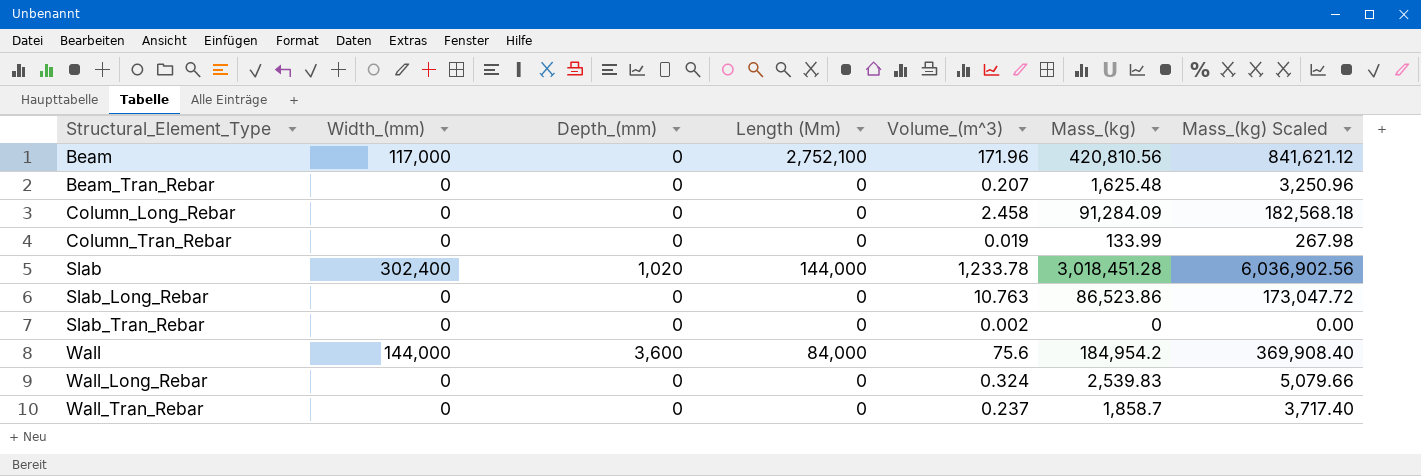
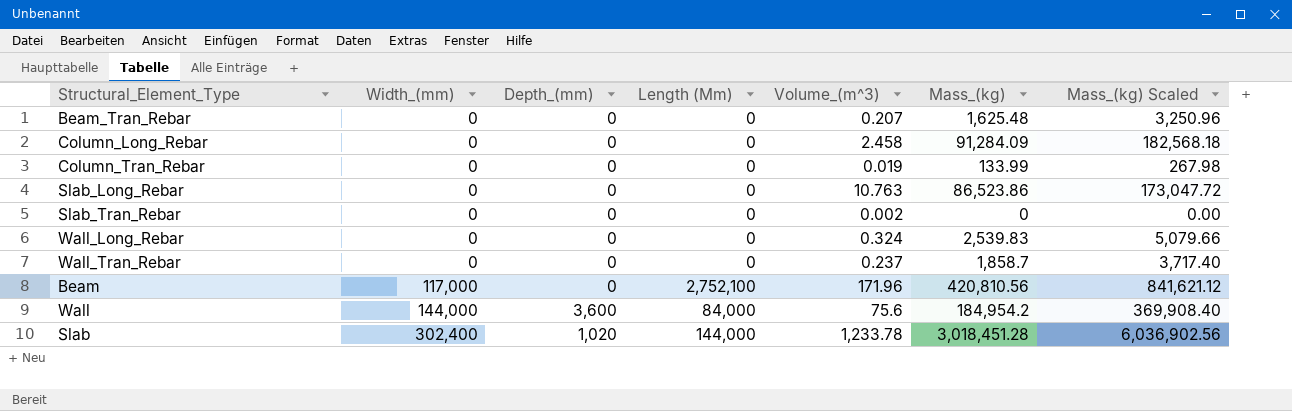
row order: Structural_Element_Type ascending -> Width_(mm) ascending

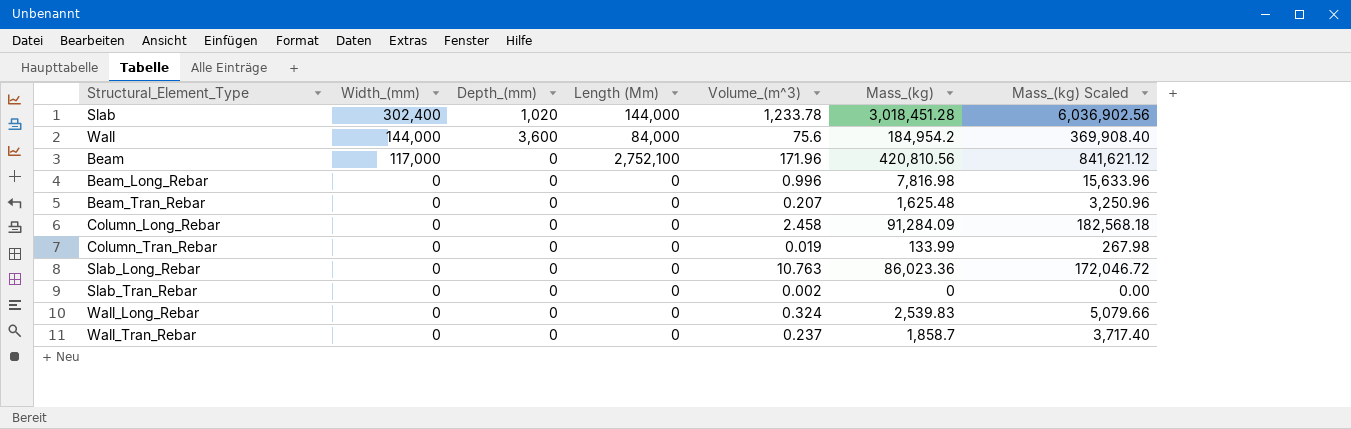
row order: Width_(mm) ascending -> Width_(mm) descending
row Beam_Long_Rebar: none -> 0 | 0 | 0 | 0.996 | 7,816.98 | 15,633.96
Slab_Long_Rebar | Mass_(kg): 86,523.86 -> 86,023.36
Slab_Long_Rebar | Mass_(kg) Scaled: 173,047.72 -> 172,046.72

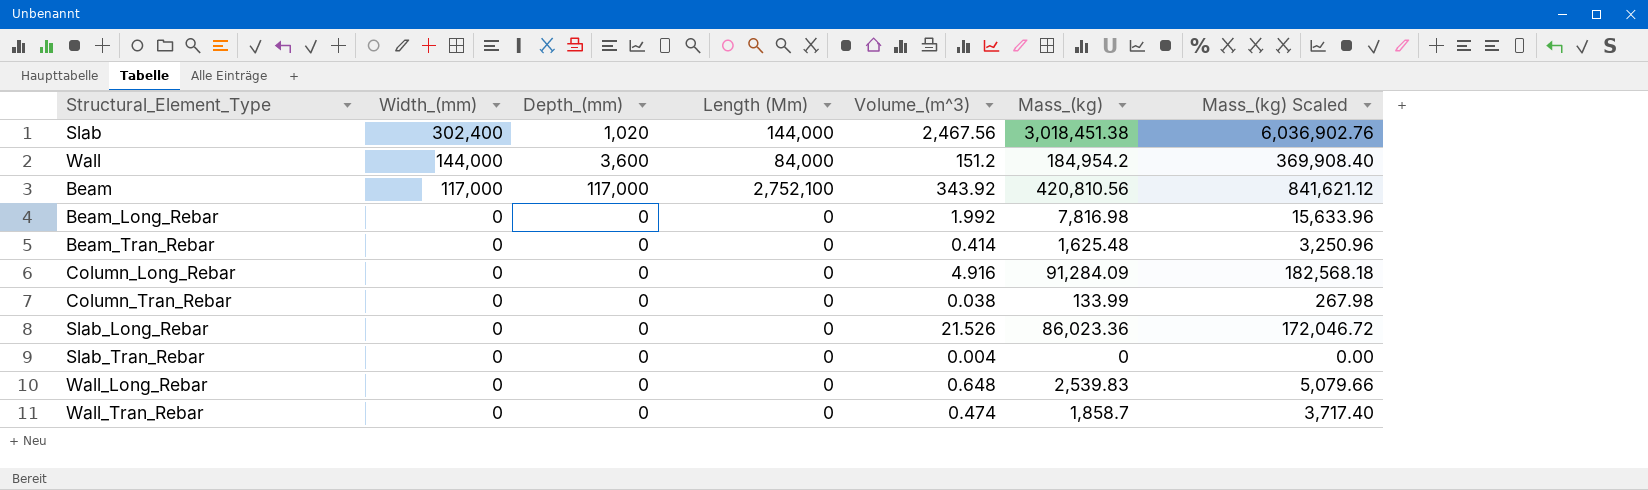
Slab | Volume_(m^3): 1,233.78 -> 2,467.56
Slab | Mass_(kg): 3,018,451.28 -> 3,018,451.38
Slab | Mass_(kg) Scaled: 6,036,902.56 -> 6,036,902.76
Wall | Volume_(m^3): 75.6 -> 151.2
Beam | Depth_(mm): 0 -> 117,000
Beam | Volume_(m^3): 171.96 -> 343.92
Beam_Long_Rebar | Volume_(m^3): 0.996 -> 1.992
Beam_Tran_Rebar | Volume_(m^3): 0.207 -> 0.414
Column_Long_Rebar | Volume_(m^3): 2.458 -> 4.916
Column_Tran_Rebar | Volume_(m^3): 0.019 -> 0.038
Slab_Long_Rebar | Volume_(m^3): 10.763 -> 21.526
Slab_Tran_Rebar | Volume_(m^3): 0.002 -> 0.004
Wall_Long_Rebar | Volume_(m^3): 0.324 -> 0.648
Wall_Tran_Rebar | Volume_(m^3): 0.237 -> 0.474

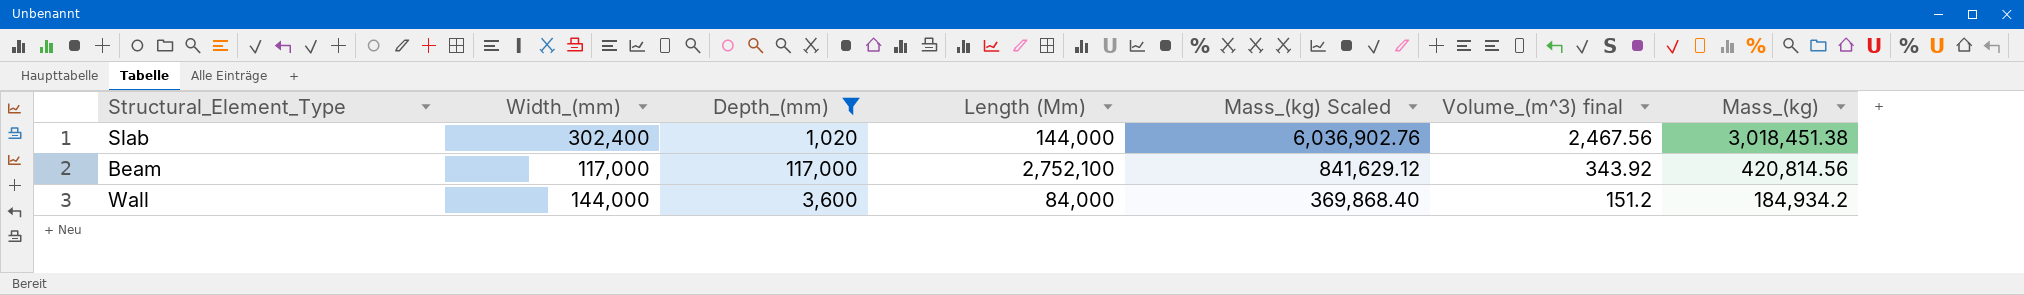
filter: none -> Depth_(mm) != 0
row order: Width_(mm) descending -> Mass_(kg) Scaled descending
column Mass_(kg) Scaled | position: 7 -> 5
column name: Volume_(m^3) -> Volume_(m^3) final
Beam | Mass_(kg) Scaled: 841,621.12 -> 841,629.12
Beam | Mass_(kg): 420,810.56 -> 420,814.56
Wall | Mass_(kg) Scaled: 369,908.40 -> 369,868.40
Wall | Mass_(kg): 184,954.2 -> 184,934.2

